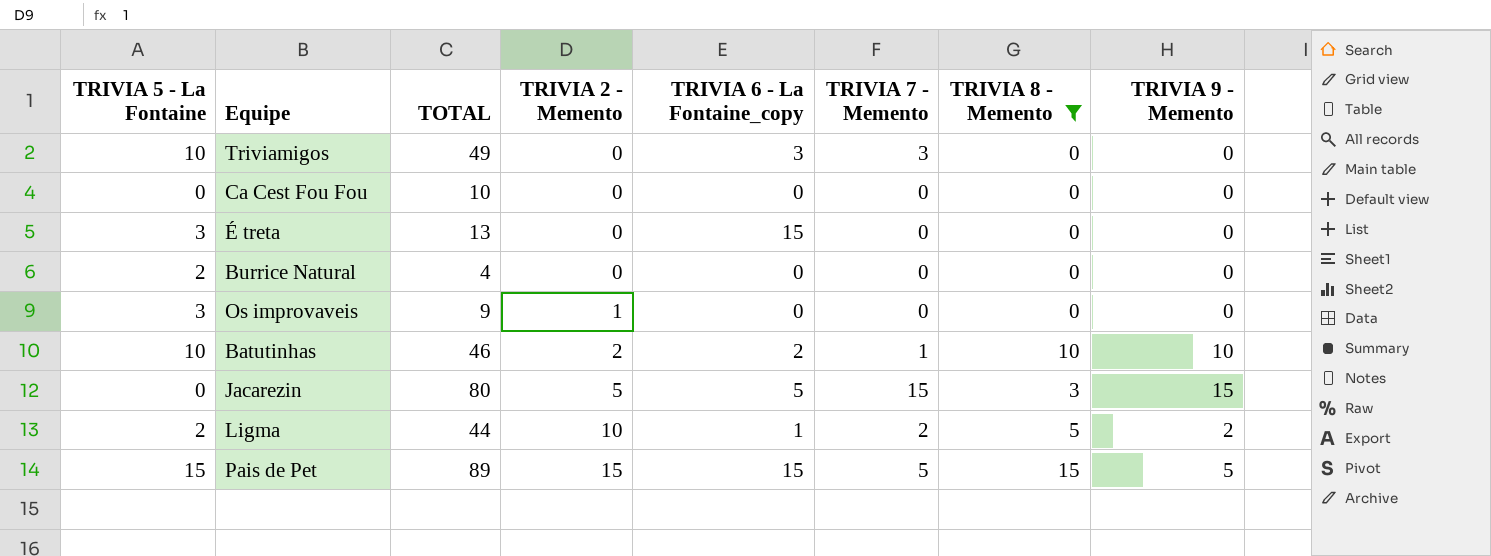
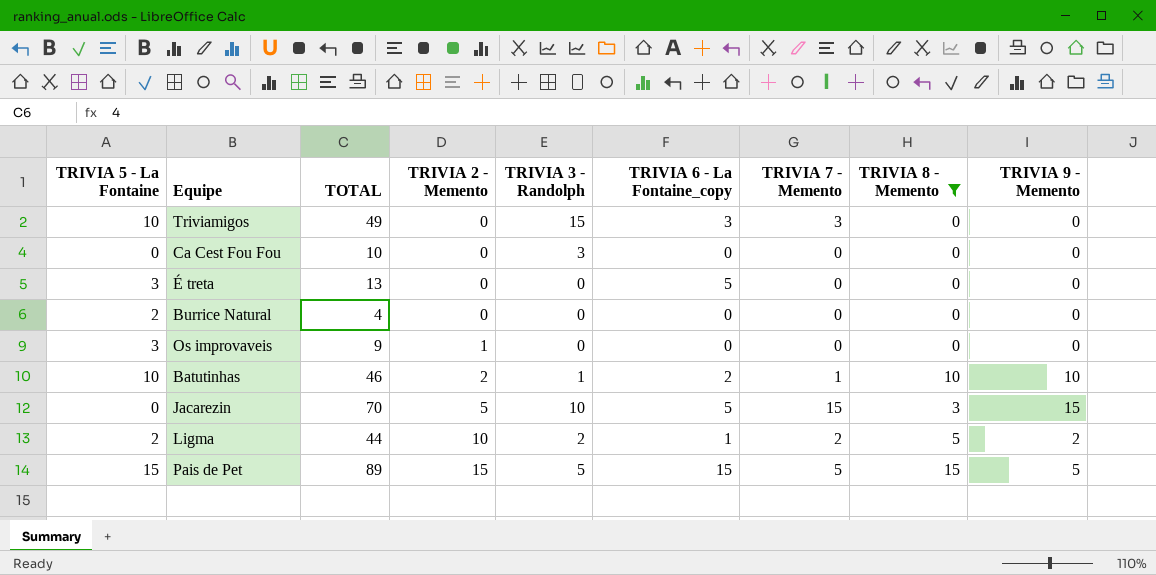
column TRIVIA 3 - Randolph | position: none -> 5
É treta | TRIVIA 6 - La Fontaine_copy: 15 -> 5
Jacarezin | TOTAL: 80 -> 70

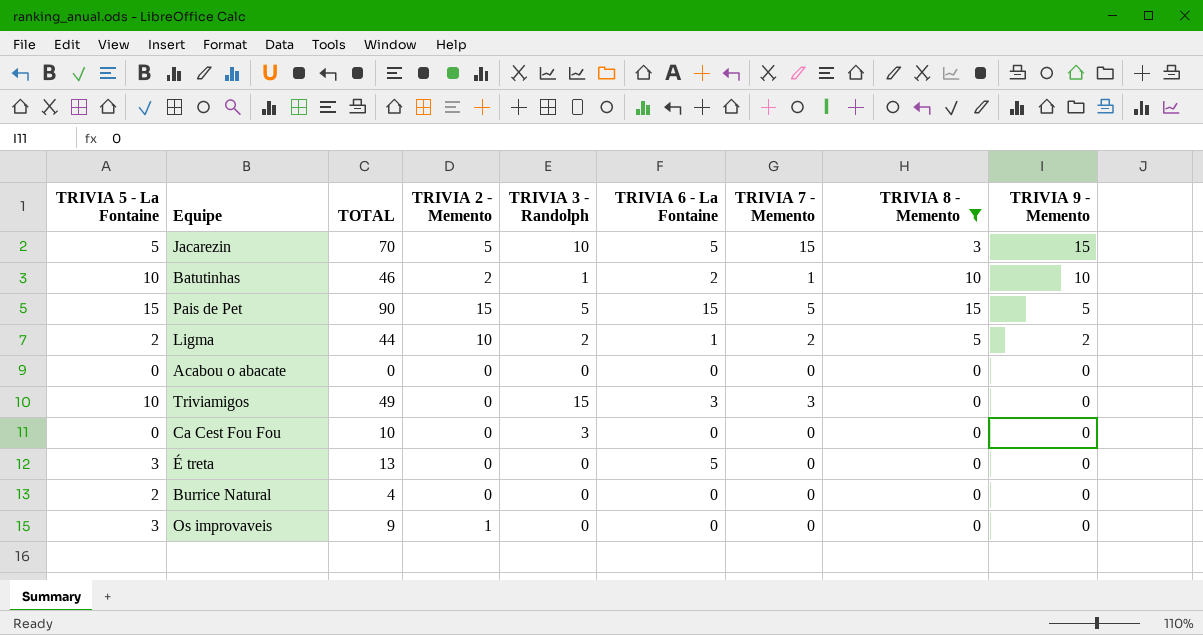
row order: TRIVIA 2 - Memento ascending -> TRIVIA 9 - Memento descending
column name: TRIVIA 6 - La Fontaine_copy -> TRIVIA 6 - La Fontaine
Jacarezin | TRIVIA 5 - La Fontaine: 0 -> 5
Pais de Pet | TOTAL: 89 -> 90
row Acabou o abacate: none -> 0 | 0 | 0 | 0 | 0 | 0 | 0 | 0

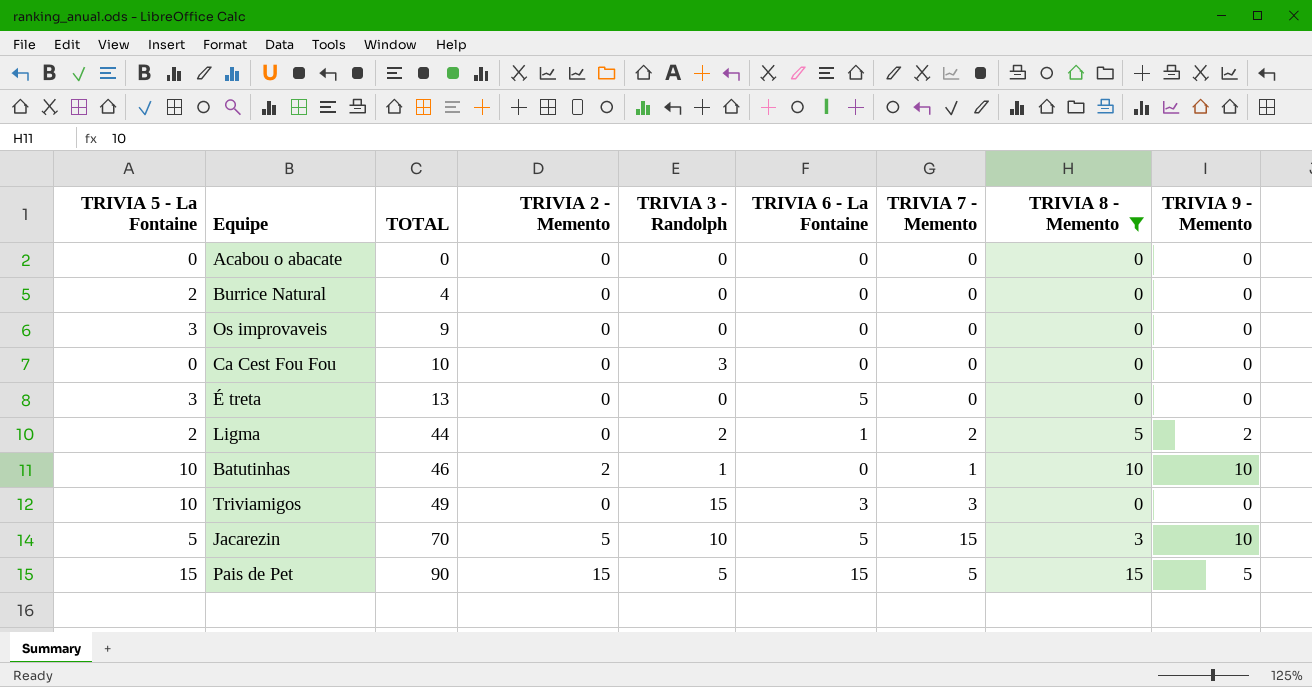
row order: TRIVIA 9 - Memento descending -> TOTAL ascending
Os improvaveis | TRIVIA 2 - Memento: 1 -> 0
Ligma | TRIVIA 2 - Memento: 10 -> 0
Batutinhas | TRIVIA 6 - La Fontaine: 2 -> 0
Jacarezin | TRIVIA 9 - Memento: 15 -> 10

